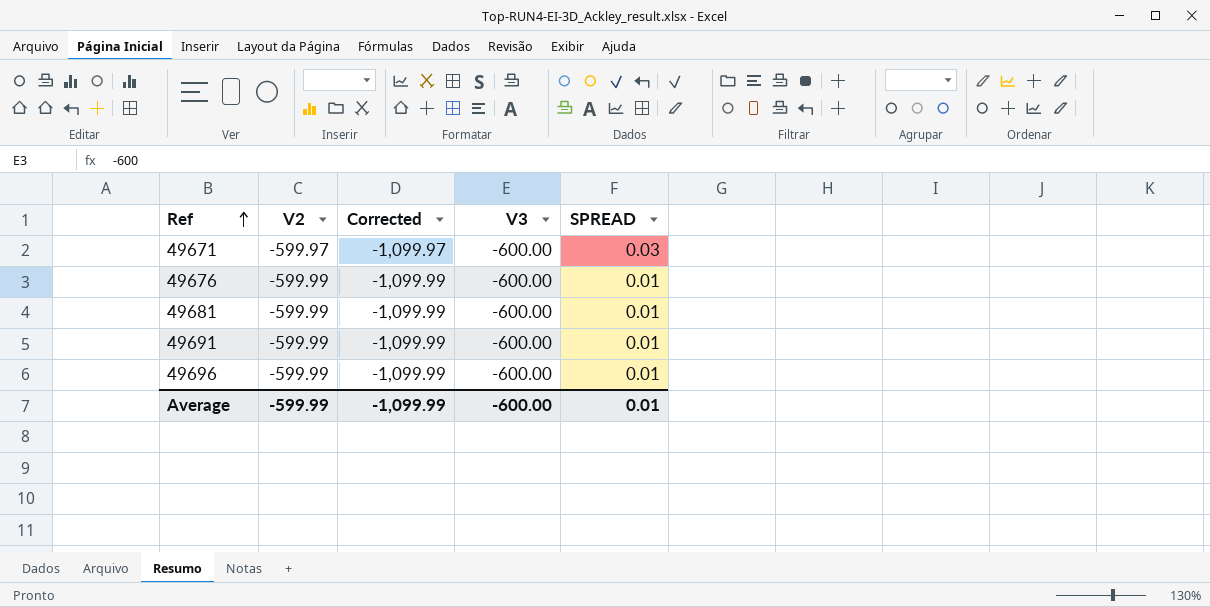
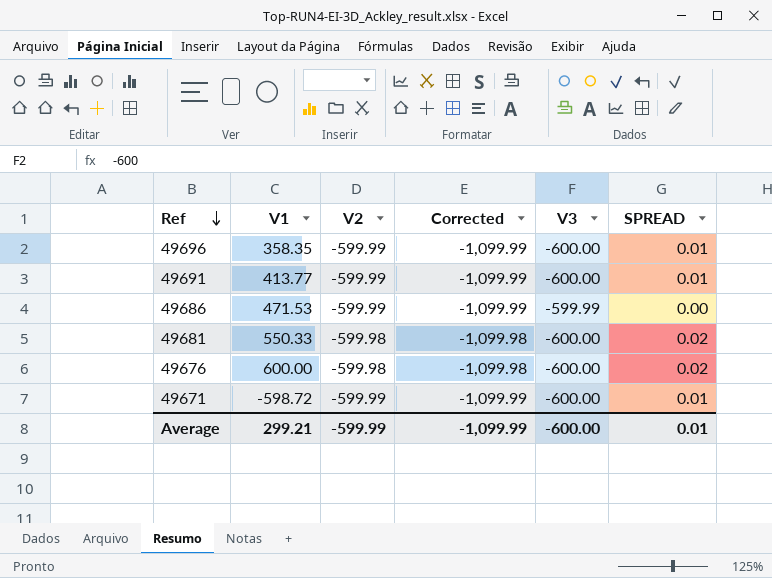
row order: Ref ascending -> Ref descending
column V1 | position: none -> 2
row 49686: none -> 471.53 | -599.99 | -1,099.99 | -599.99 | 0.00
49681 | V2: -599.99 -> -599.98
49681 | Corrected: -1,099.99 -> -1,099.98
49681 | SPREAD: 0.01 -> 0.02
49676 | V2: -599.99 -> -599.98
49676 | Corrected: -1,099.99 -> -1,099.98
49676 | SPREAD: 0.01 -> 0.02
49671 | V2: -599.97 -> -599.99
49671 | Corrected: -1,099.97 -> -1,099.99
49671 | SPREAD: 0.03 -> 0.01

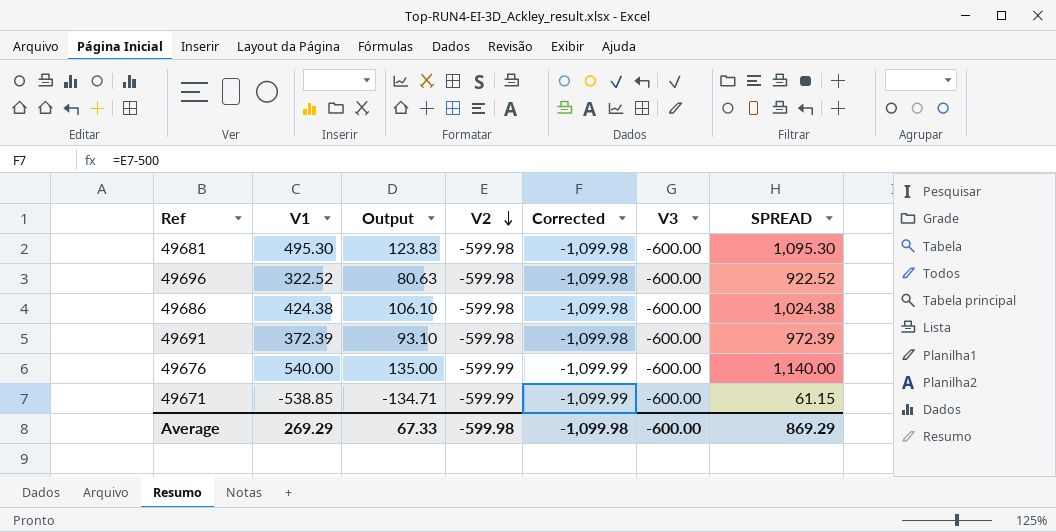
row order: Ref descending -> V2 descending
column Output | formula: none -> [V1] * 0.25
column SPREAD | formula: [V2] - [V3] -> [V1] - [V3]
49681 | V1: 550.33 -> 495.30
49696 | V1: 358.35 -> 322.52
49696 | V2: -599.99 -> -599.98
49696 | Corrected: -1,099.99 -> -1,099.98
49686 | V1: 471.53 -> 424.38
49686 | V2: -599.99 -> -599.98
49686 | Corrected: -1,099.99 -> -1,099.98
49686 | V3: -599.99 -> -600.00
49691 | V1: 413.77 -> 372.39
49691 | V2: -599.99 -> -599.98
49691 | Corrected: -1,099.99 -> -1,099.98
49676 | V1: 600.00 -> 540.00
49676 | V2: -599.98 -> -599.99
49676 | Corrected: -1,099.98 -> -1,099.99
49671 | V1: -598.72 -> -538.85
Average | V1: 299.21 -> 269.29
Average | V2: -599.99 -> -599.98
Average | Corrected: -1,099.99 -> -1,099.98
Average | SPREAD: 0.01 -> 869.29

